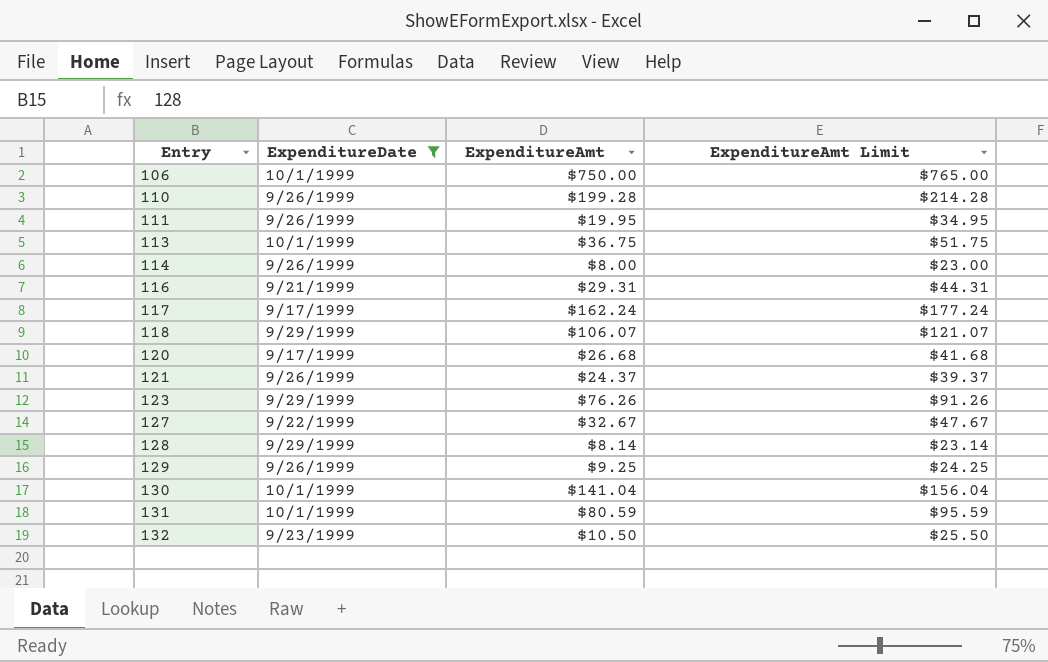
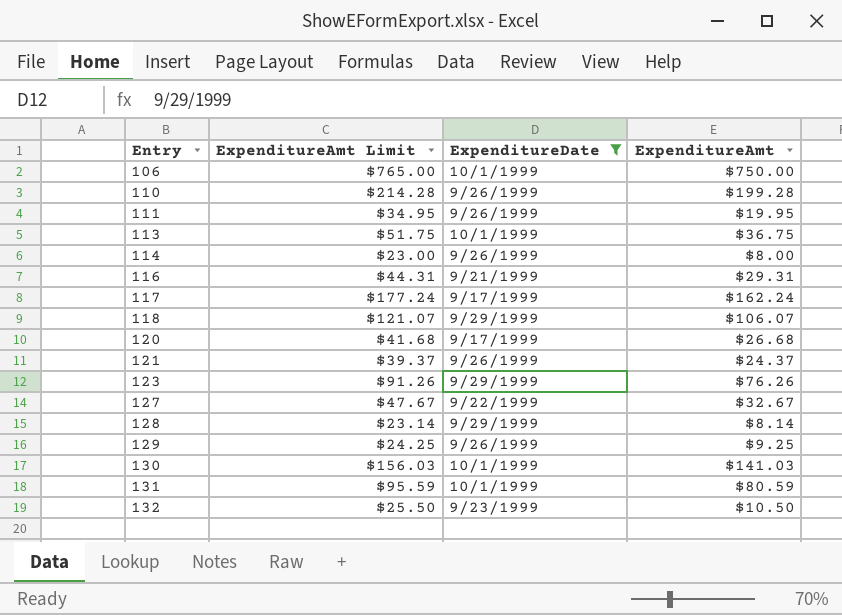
column ExpenditureAmt Limit | position: 4 -> 2
130 | ExpenditureAmt Limit: $156.04 -> $156.03
130 | ExpenditureAmt: $141.04 -> $141.03

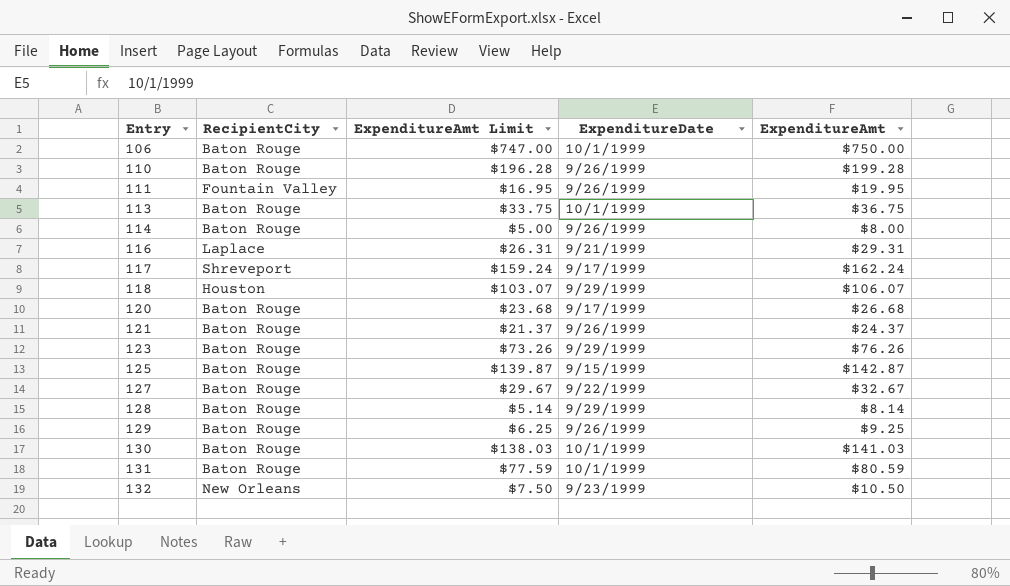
filter: ExpenditureDate != 9/15/1999 -> none
column RecipientCity | position: none -> 2
column ExpenditureAmt Limit | formula: [ExpenditureAmt] + 15 -> [ExpenditureAmt] - 3

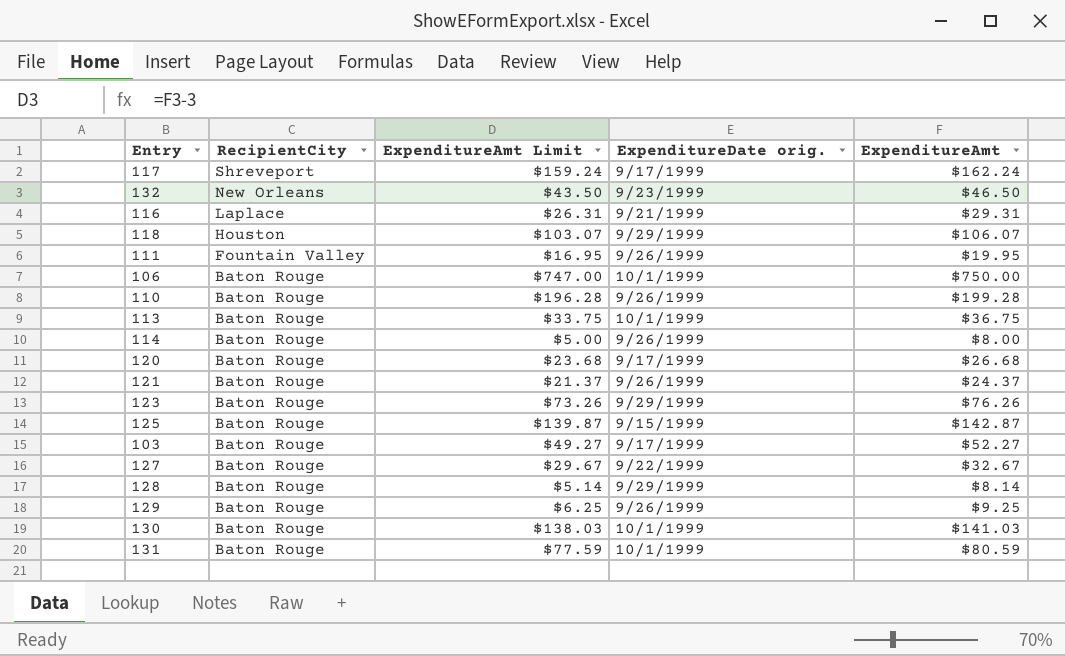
row order: Entry ascending -> RecipientCity descending
column name: ExpenditureDate -> ExpenditureDate orig.
132 | ExpenditureAmt Limit: $7.50 -> $43.50
132 | ExpenditureAmt: $10.50 -> $46.50
row 103: none -> Baton Rouge | $49.27 | 9/17/1999 | $52.27

